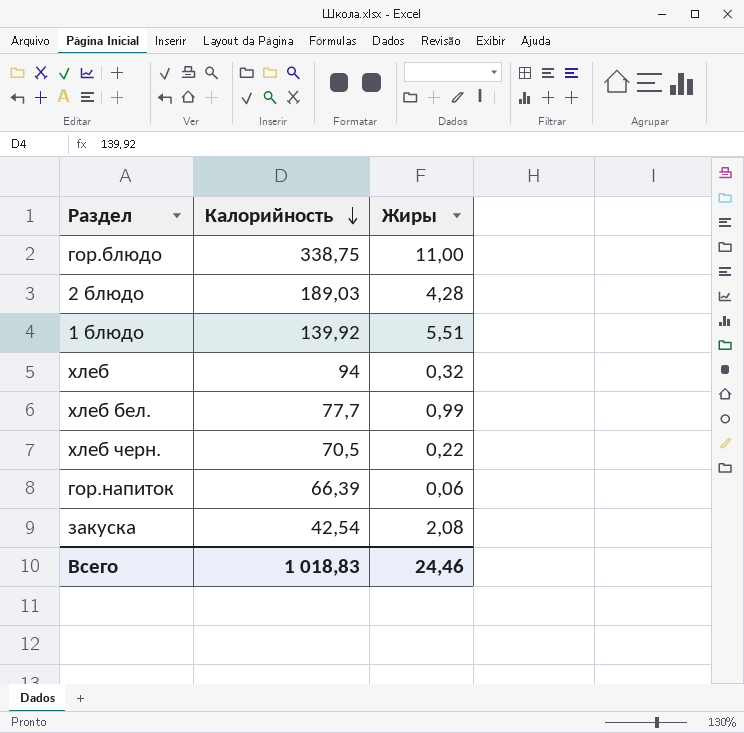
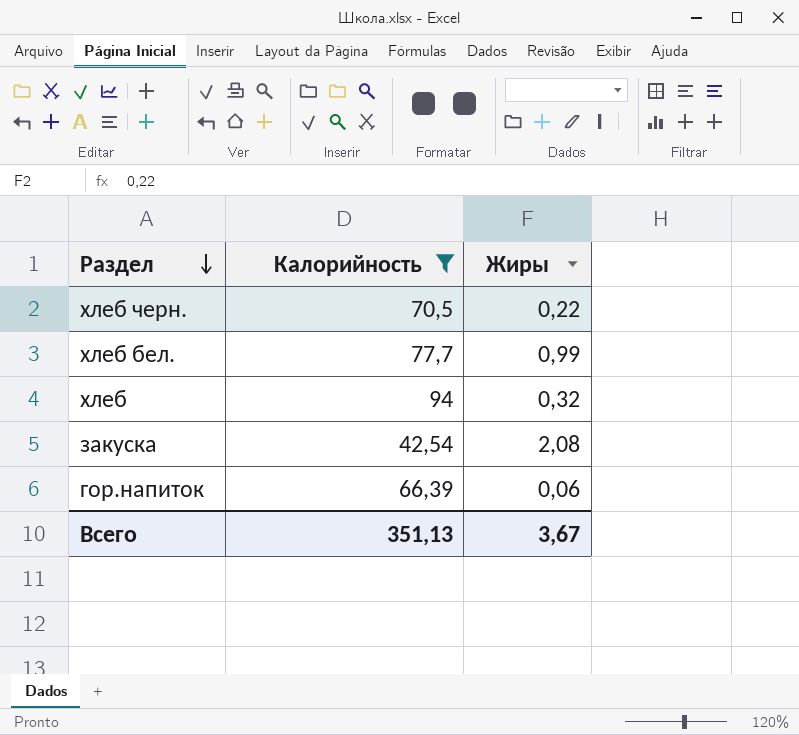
filter: none -> Калорийность <= 94
row order: Калорийность descending -> Раздел descending
Всего | Калорийность: 1 018,83 -> 351,13
Всего | Жиры: 24,46 -> 3,67

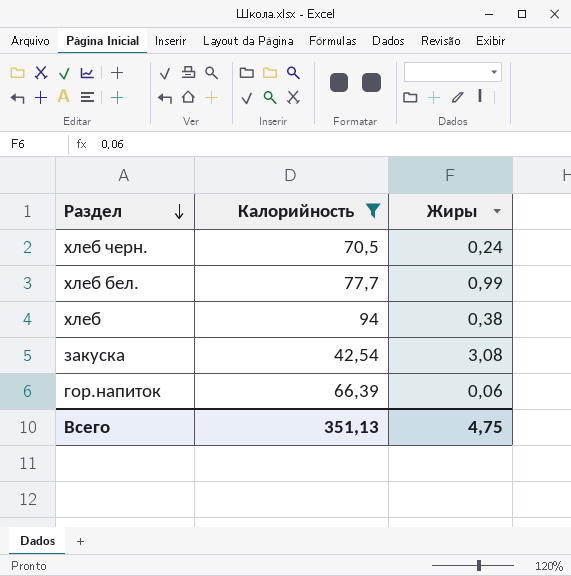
хлеб черн. | Жиры: 0,22 -> 0,24
хлеб | Жиры: 0,32 -> 0,38
закуска | Жиры: 2,08 -> 3,08
Всего | Жиры: 3,67 -> 4,75

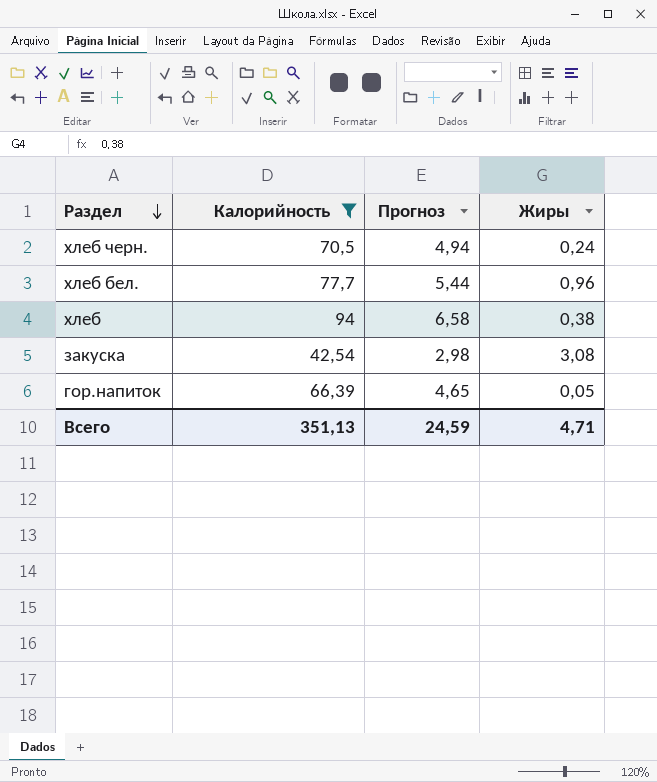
column Прогноз | formula: none -> [Калорийность] * 0,07
хлеб бел. | Жиры: 0,99 -> 0,96
гор.напиток | Жиры: 0,06 -> 0,05
Всего | Жиры: 4,75 -> 4,71

